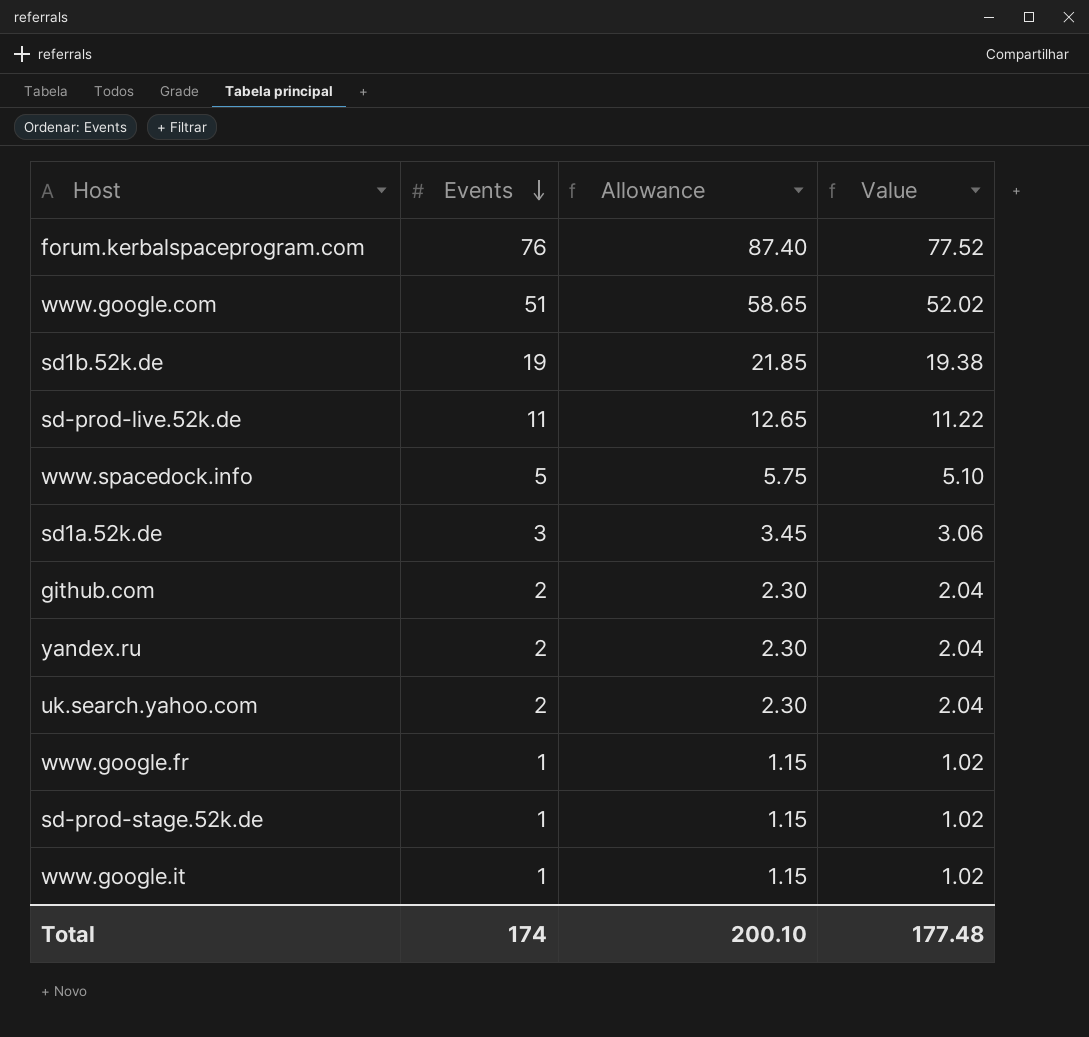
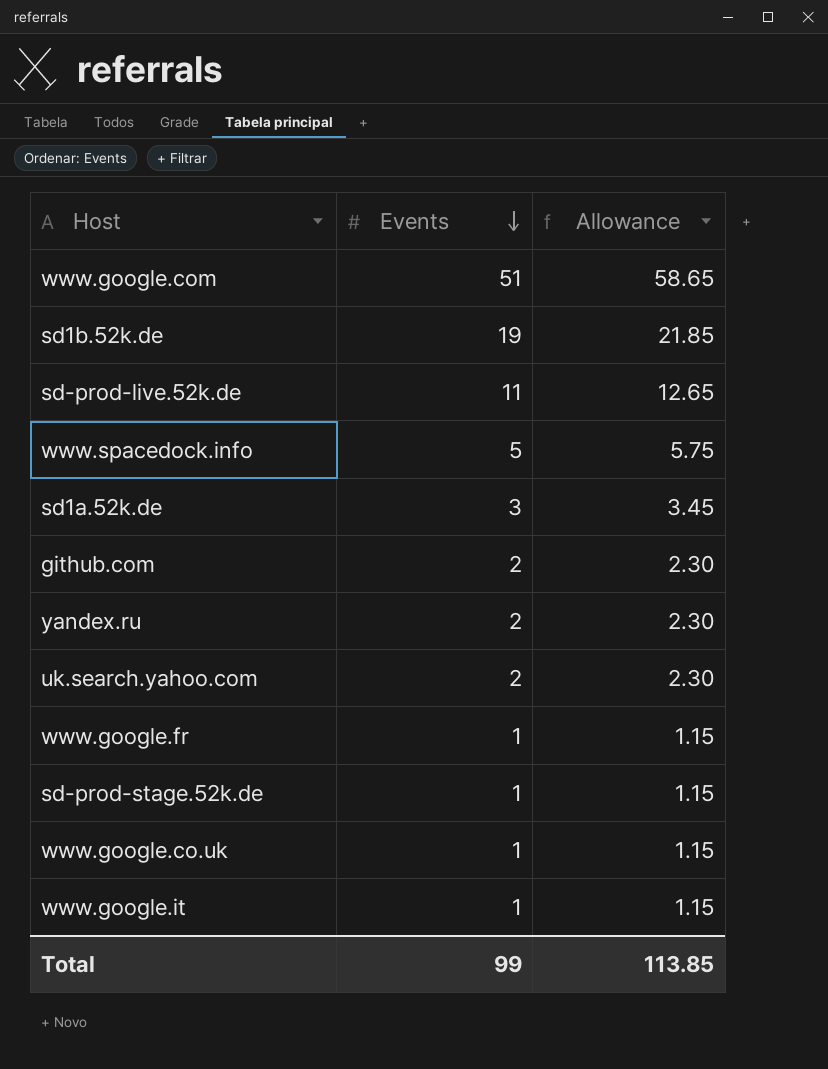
column Value | formula: [Events] * 1.02 -> none
row forum.kerbalspaceprogram.com: 76 | 87.40 | 77.52 -> none
row www.google.co.uk: none -> 1 | 1.15
Total | Events: 174 -> 99
Total | Allowance: 200.10 -> 113.85

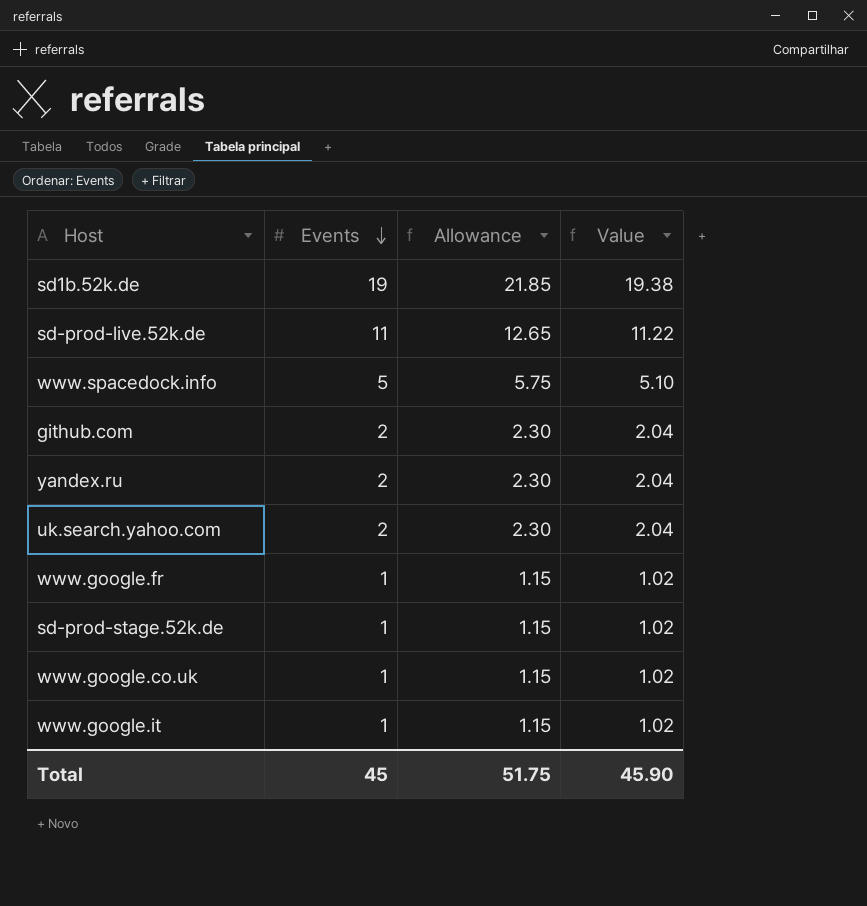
column Value | formula: none -> [Events] * 1.02
row www.google.com: 51 | 58.65 -> none
row sd1a.52k.de: 3 | 3.45 -> none
Total | Events: 99 -> 45
Total | Allowance: 113.85 -> 51.75

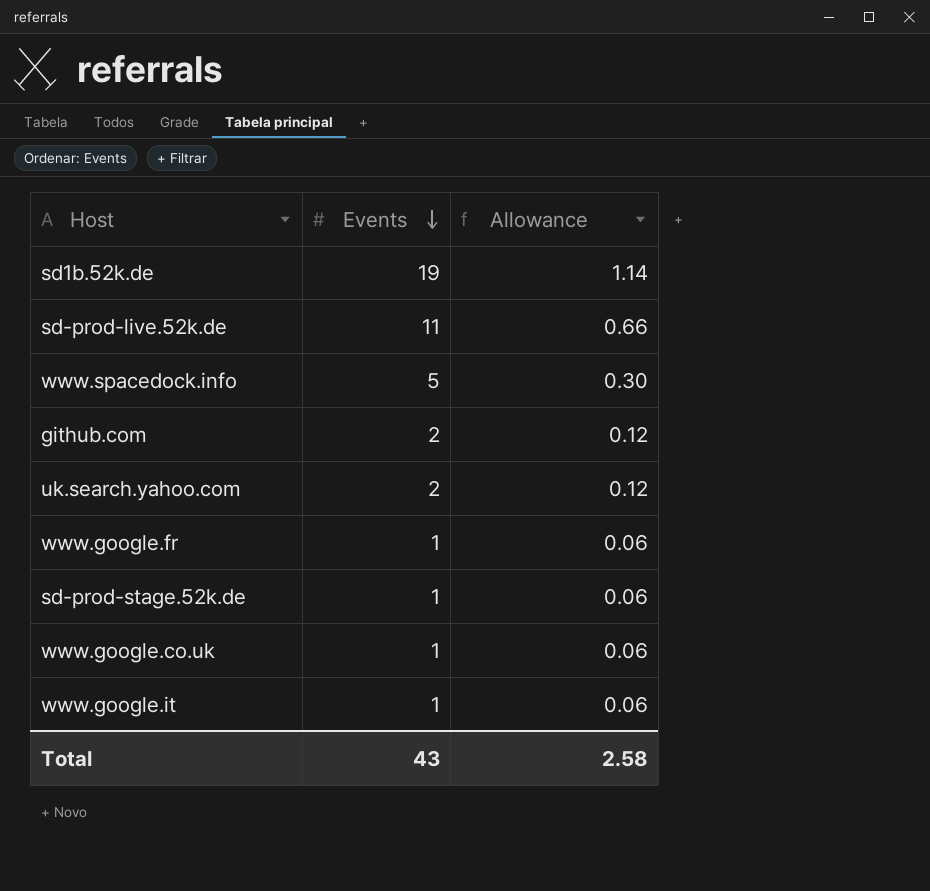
column Value | formula: [Events] * 1.02 -> none
column Allowance | formula: [Events] * 1.15 -> [Events] * 0.06
row yandex.ru: 2 | 2.30 | 2.04 -> none
Total | Events: 45 -> 43
Total | Allowance: 51.75 -> 2.58

